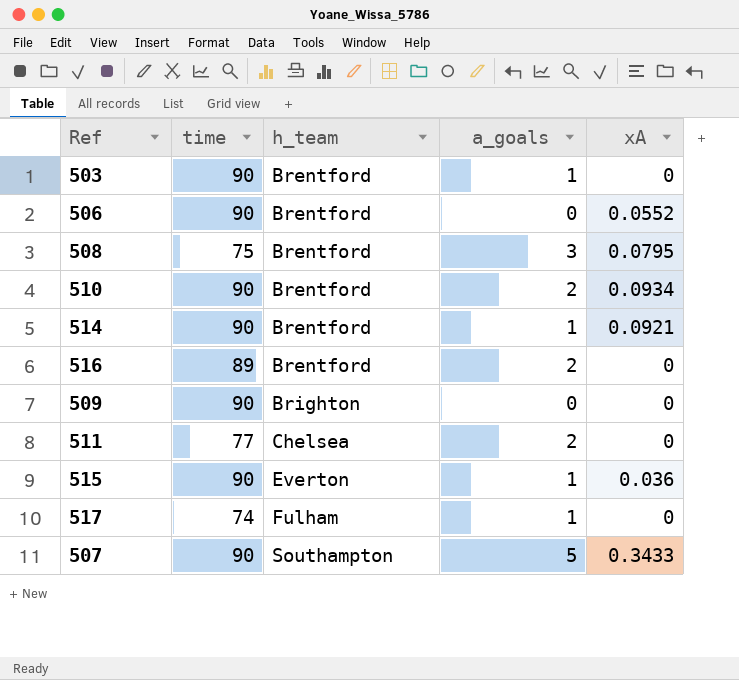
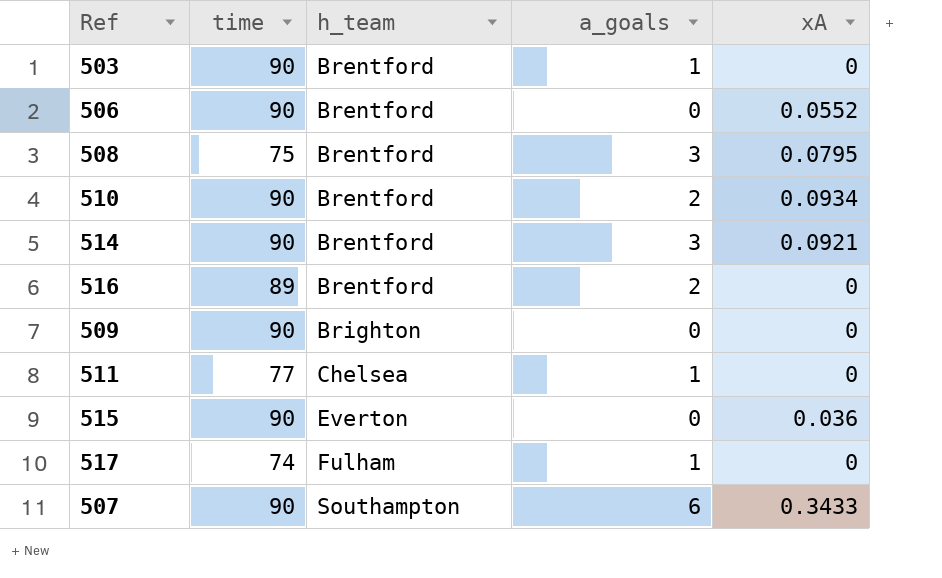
514 | a_goals: 1 -> 3
511 | a_goals: 2 -> 1
515 | a_goals: 1 -> 0
507 | a_goals: 5 -> 6

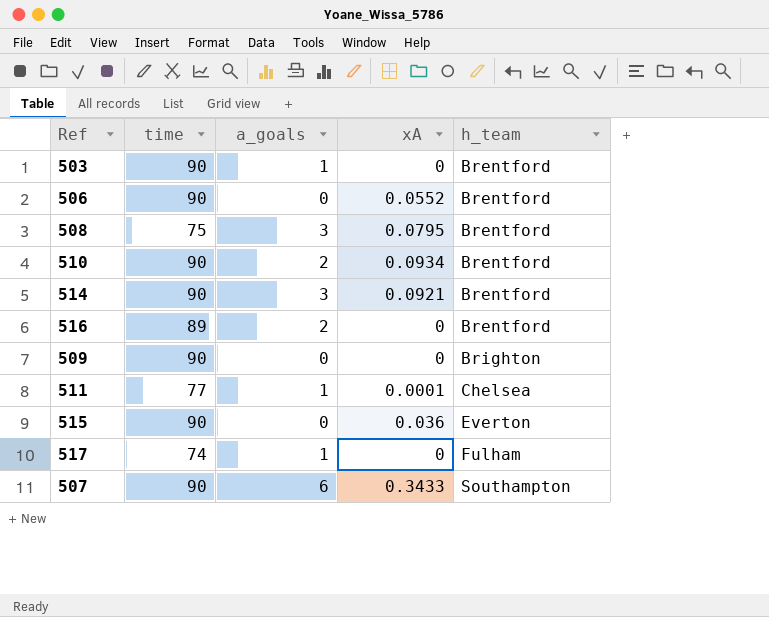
column h_team | position: 3 -> 5
511 | xA: 0 -> 0.0001

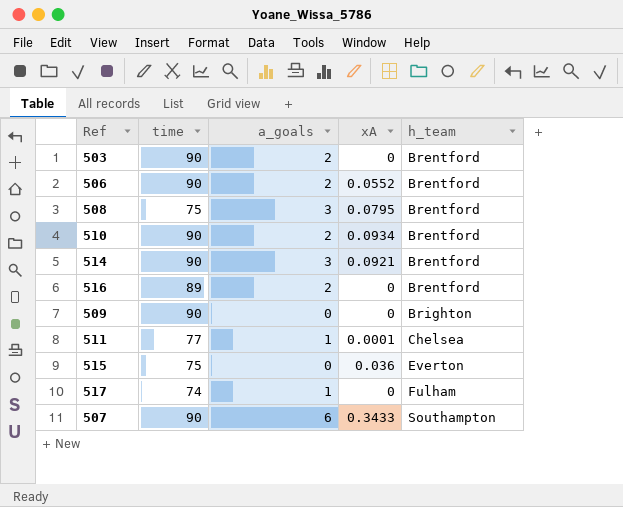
503 | a_goals: 1 -> 2
506 | a_goals: 0 -> 2
515 | time: 90 -> 75

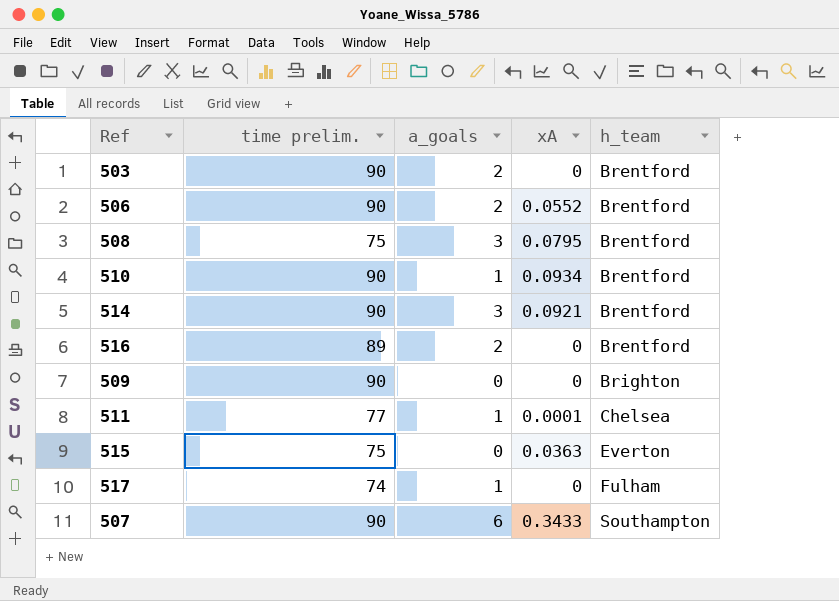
column name: time -> time prelim.
510 | a_goals: 2 -> 1
515 | xA: 0.036 -> 0.0363

